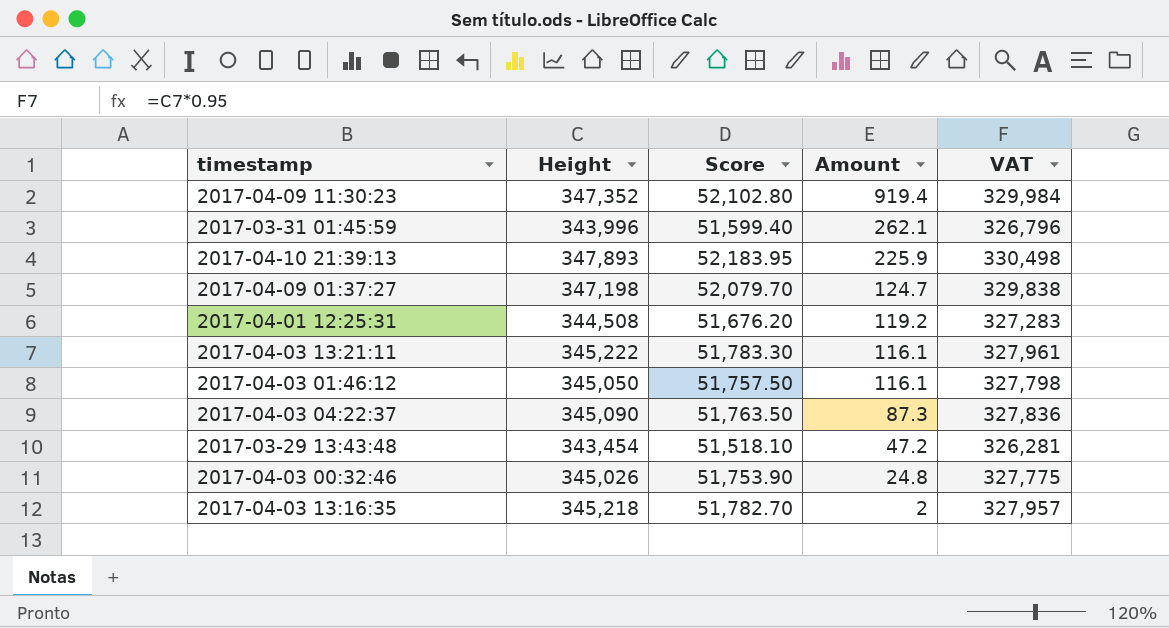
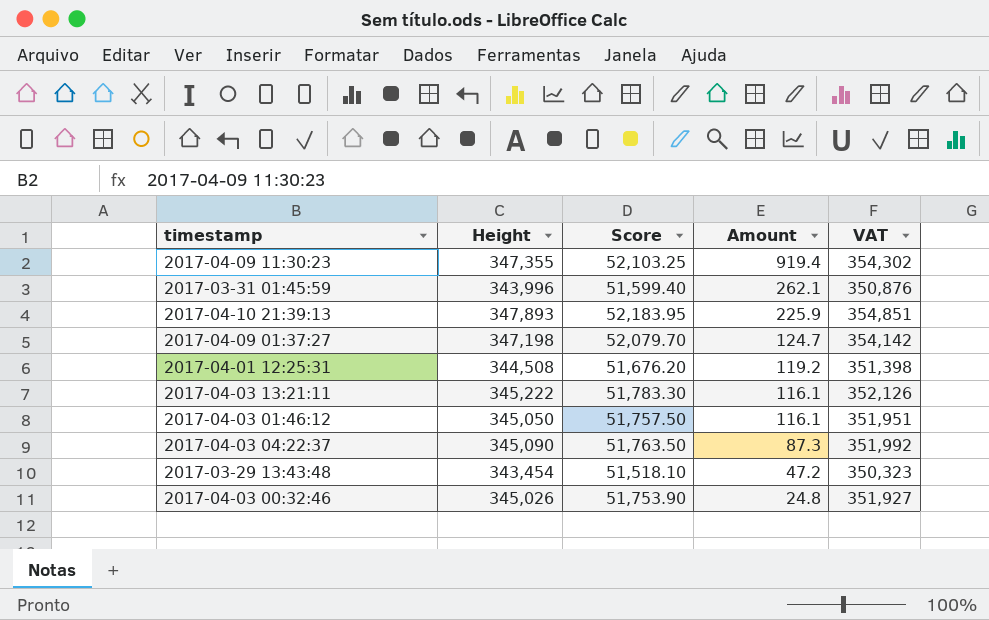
column VAT | formula: [Height] * 0.95 -> [Height] * 1.02
row 2017-04-03 13:16:35: 345,218 | 51,782.70 | 2 | 327,957 -> none
2017-04-09 11:30:23 | Height: 347,352 -> 347,355
2017-04-09 11:30:23 | Score: 52,102.80 -> 52,103.25

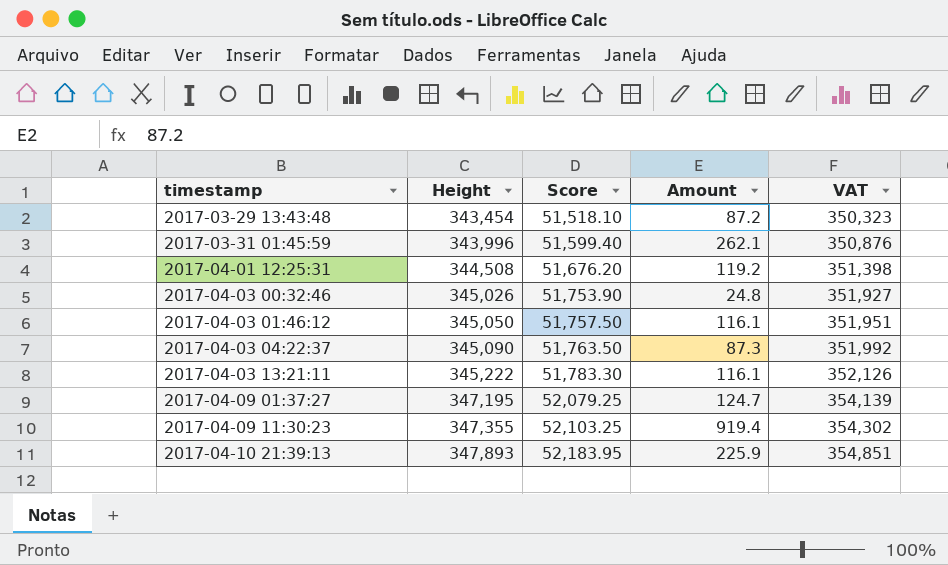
row order: Amount descending -> timestamp ascending
2017-03-29 13:43:48 | Amount: 47.2 -> 87.2
2017-04-09 01:37:27 | Height: 347,198 -> 347,195
2017-04-09 01:37:27 | Score: 52,079.70 -> 52,079.25
2017-04-09 01:37:27 | VAT: 354,142 -> 354,139

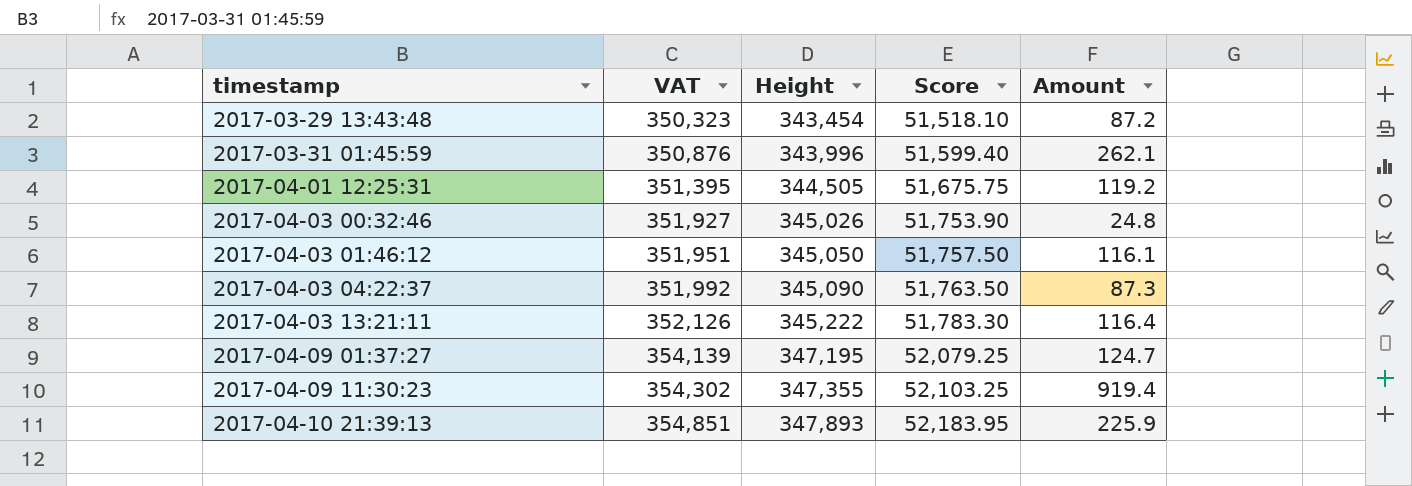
column VAT | position: 5 -> 2
2017-04-01 12:25:31 | VAT: 351,398 -> 351,395
2017-04-01 12:25:31 | Height: 344,508 -> 344,505
2017-04-01 12:25:31 | Score: 51,676.20 -> 51,675.75
2017-04-03 13:21:11 | Amount: 116.1 -> 116.4

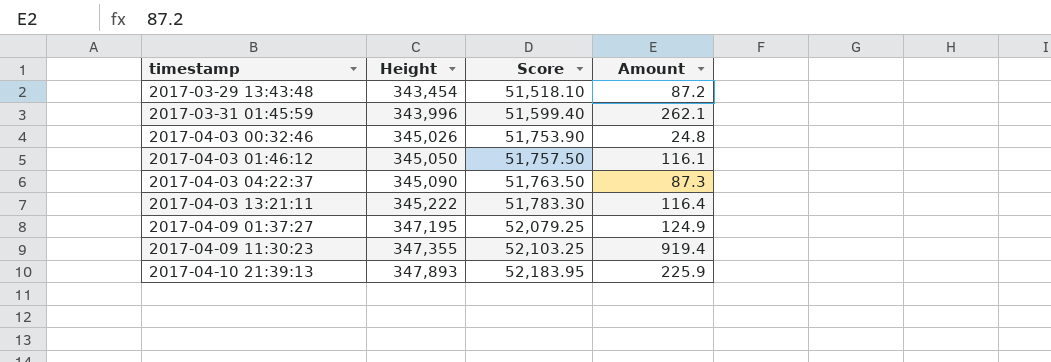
column VAT | formula: [Height] * 1.02 -> none
row 2017-04-01 12:25:31: 351,395 | 344,505 | 51,675.75 | 119.2 -> none
2017-04-09 01:37:27 | Amount: 124.7 -> 124.9

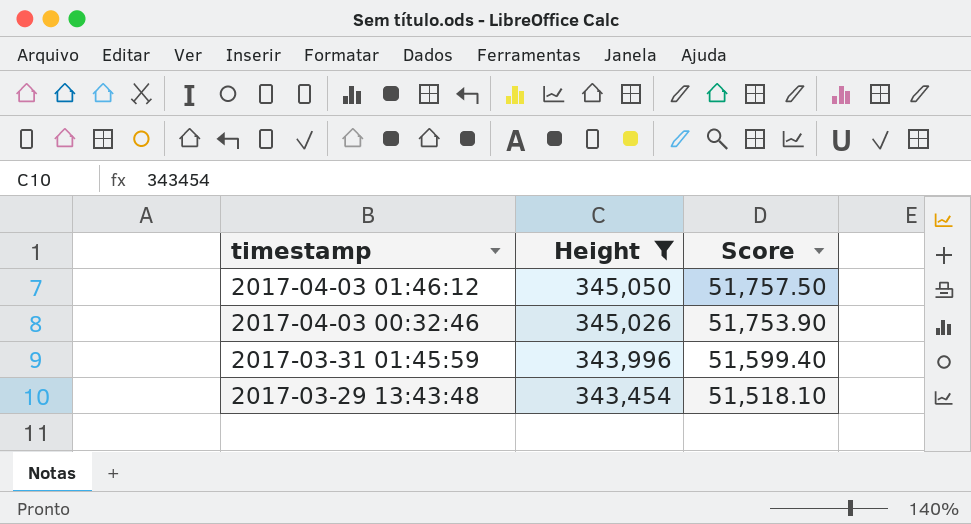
filter: none -> Height <= 345,050
row order: timestamp ascending -> timestamp descending
column Amount | position: 4 -> none

